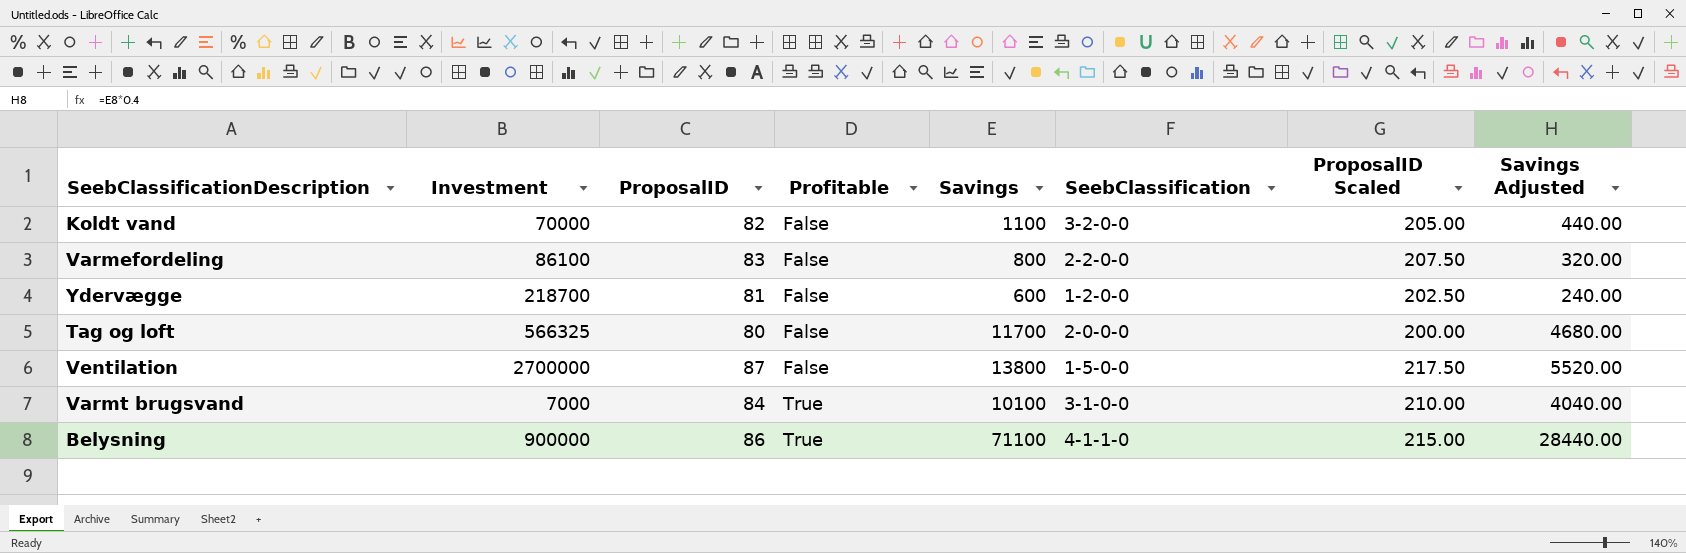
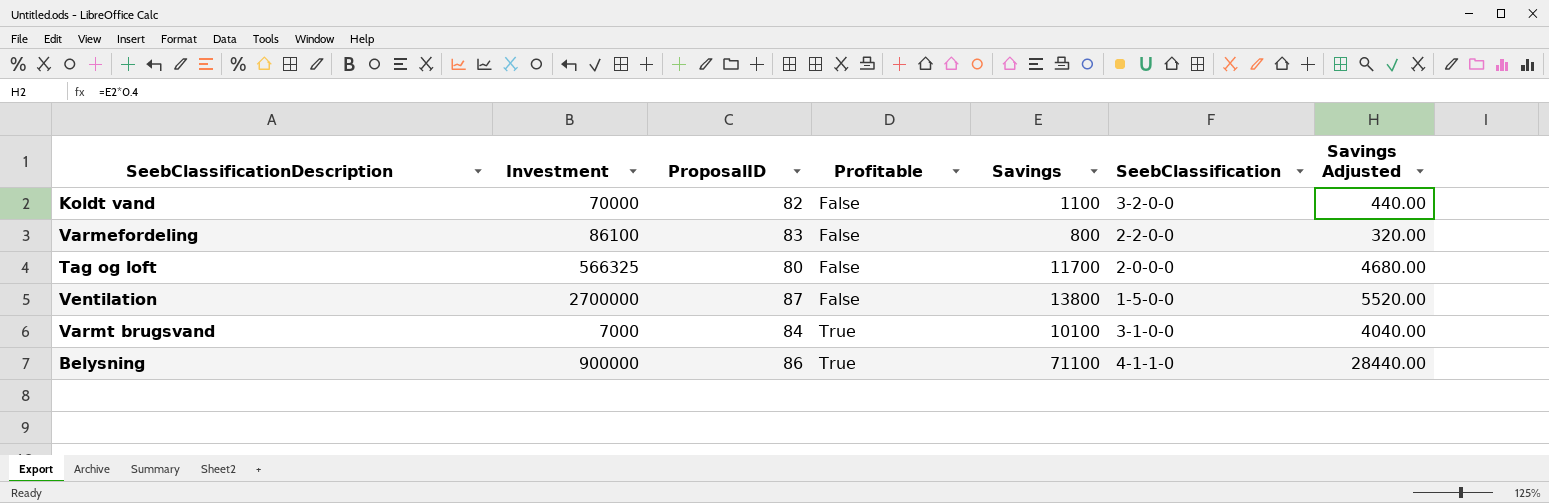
column ProposalID Scaled | formula: [ProposalID] * 2.5 -> none
row Ydervægge: 218700 | 81 | False | 600 | 1-2-0-0 | 202.50 | 240.00 -> none

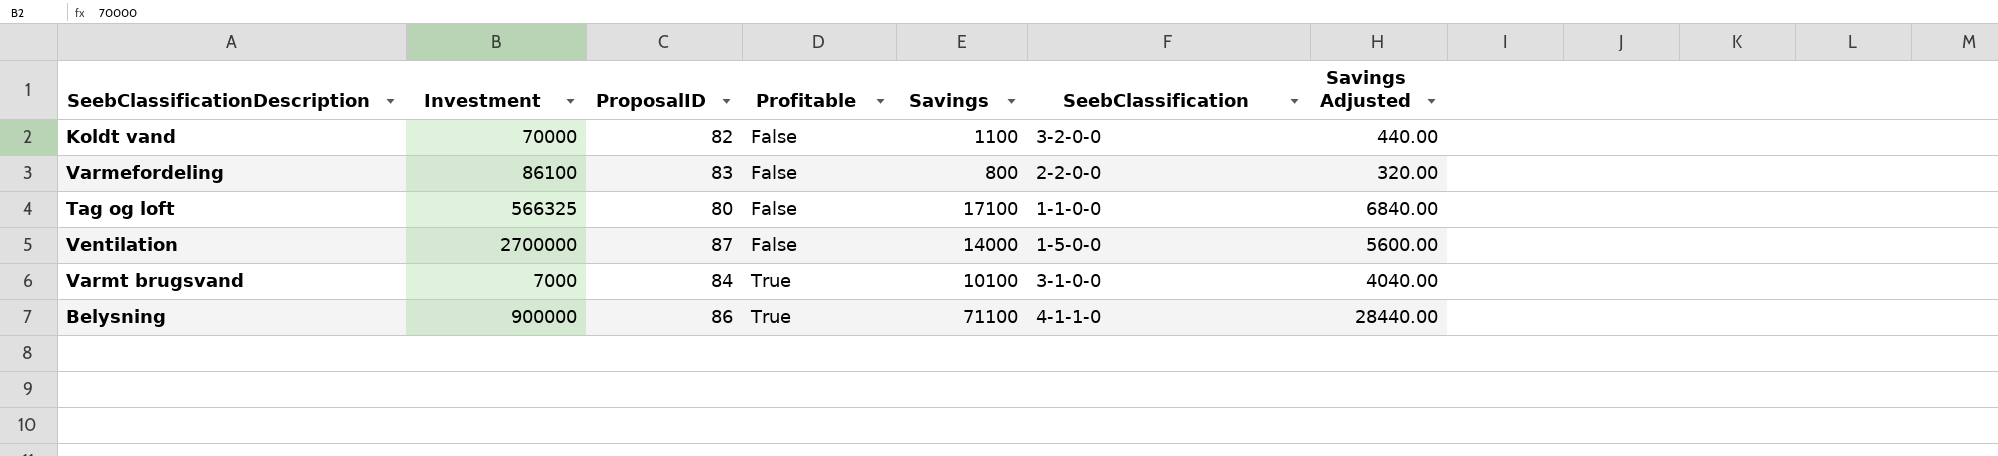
Tag og loft | Savings: 11700 -> 17100
Tag og loft | SeebClassification: 2-0-0-0 -> 1-1-0-0
Tag og loft | Savings Adjusted: 4680.00 -> 6840.00
Ventilation | Savings: 13800 -> 14000
Ventilation | Savings Adjusted: 5520.00 -> 5600.00

